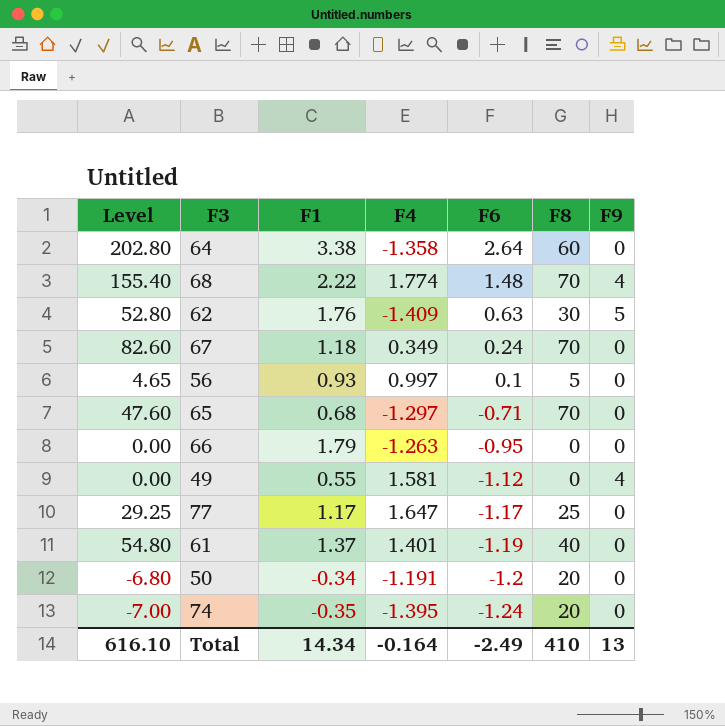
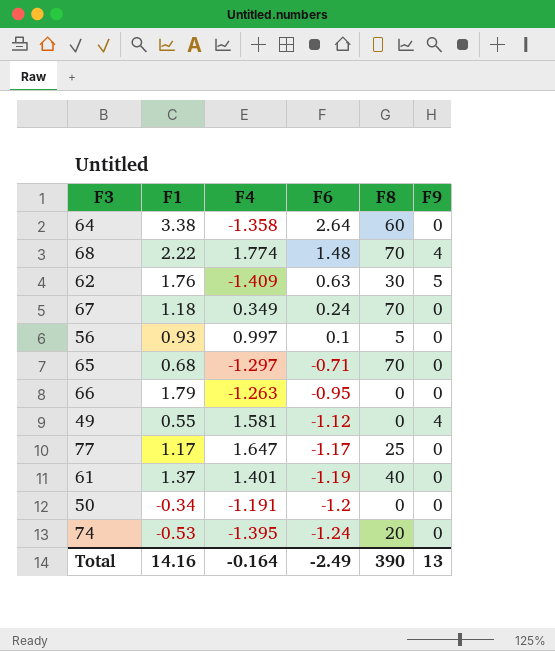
column Level | formula: [F1] * [F8] -> none
50 | F8: 20 -> 0
74 | F1: -0.35 -> -0.53
Total | F1: 14.34 -> 14.16
Total | F8: 410 -> 390

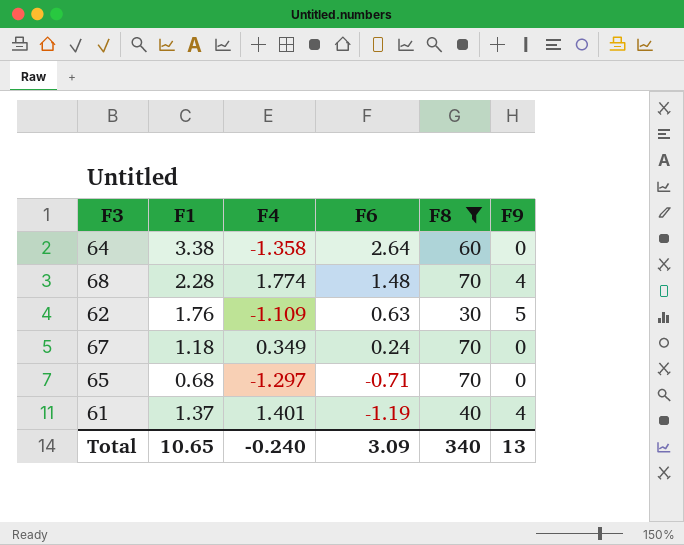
filter: none -> F8 >= 30
68 | F1: 2.22 -> 2.28
62 | F4: -1.409 -> -1.109
61 | F9: 0 -> 4
Total | F1: 14.16 -> 10.65
Total | F4: -0.164 -> -0.240
Total | F6: -2.49 -> 3.09
Total | F8: 390 -> 340

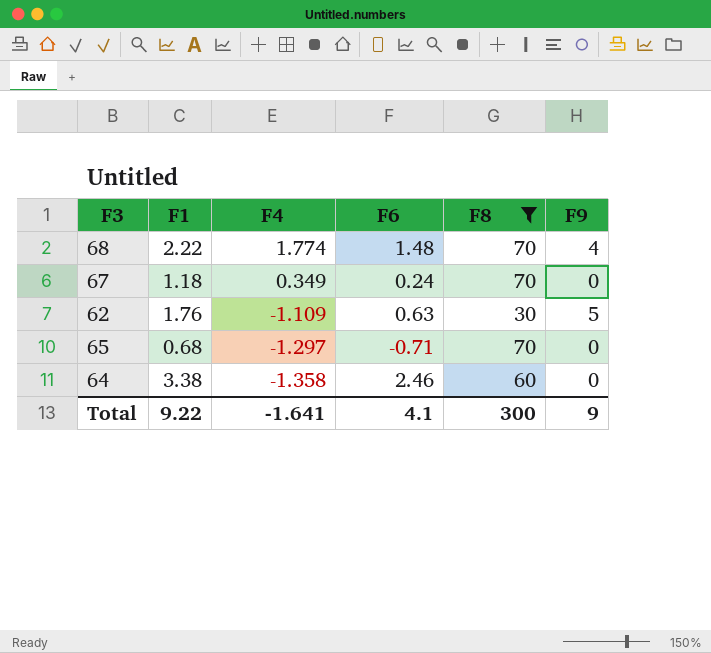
row order: F6 descending -> F4 descending
row 61: 1.37 | 1.401 | -1.19 | 40 | 4 -> none
68 | F1: 2.28 -> 2.22
64 | F6: 2.64 -> 2.46
Total | F1: 10.65 -> 9.22
Total | F4: -0.240 -> -1.641
Total | F6: 3.09 -> 4.1
Total | F8: 340 -> 300
Total | F9: 13 -> 9

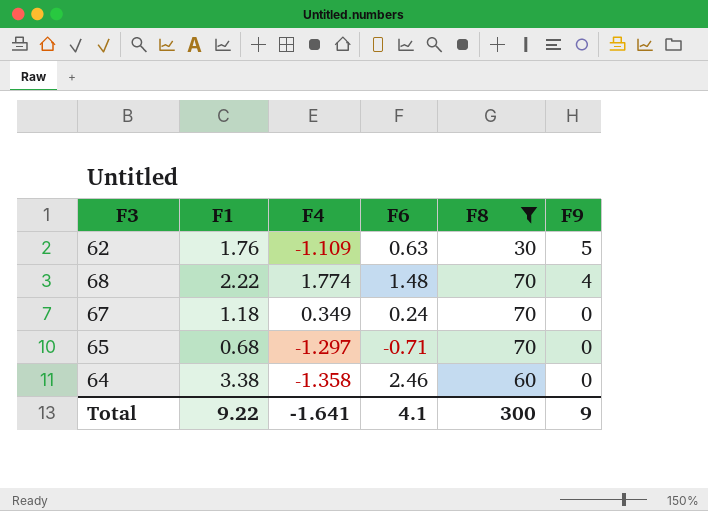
row order: F4 descending -> F9 descending

